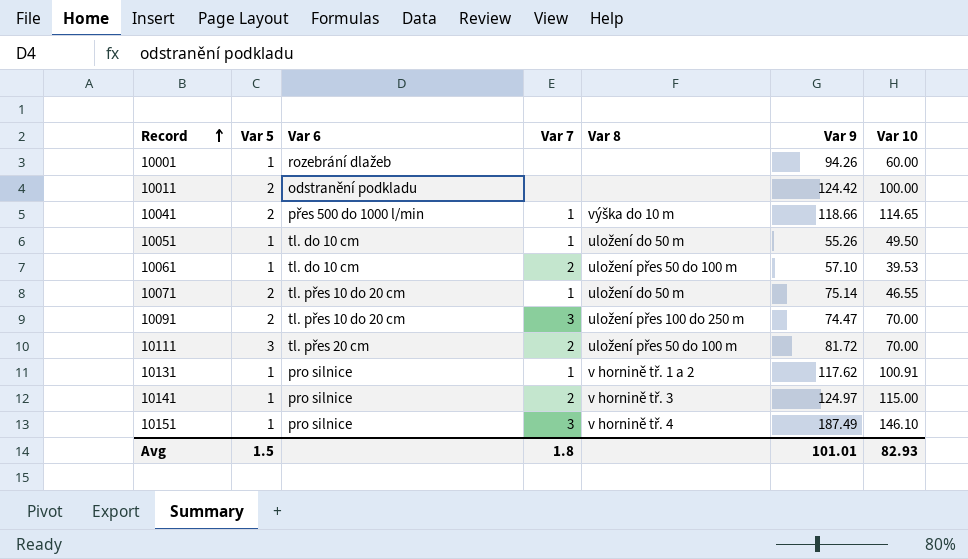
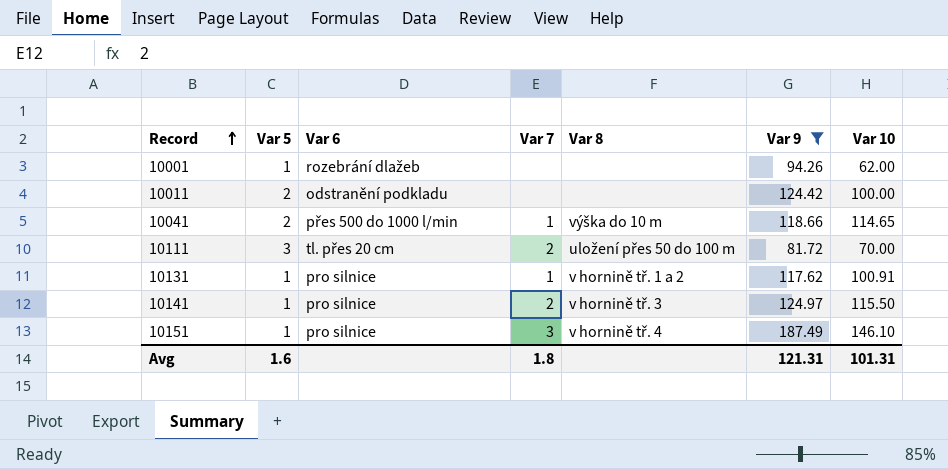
filter: none -> Var 9 >= 81.72
10001 | Var 10: 60.00 -> 62.00
10141 | Var 10: 115.00 -> 115.50
Avg | Var 5: 1.5 -> 1.6
Avg | Var 9: 101.01 -> 121.31
Avg | Var 10: 82.93 -> 101.31

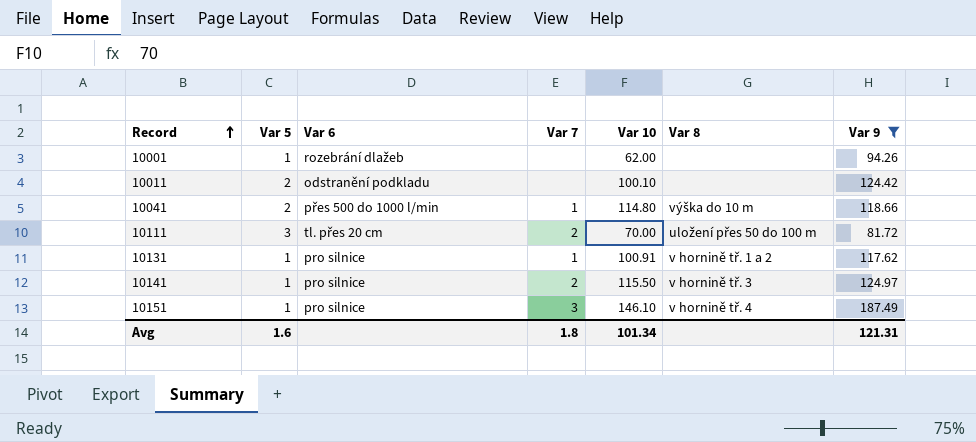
column Var 10 | position: 7 -> 5
10011 | Var 10: 100.00 -> 100.10
10041 | Var 10: 114.65 -> 114.80
Avg | Var 10: 101.31 -> 101.34

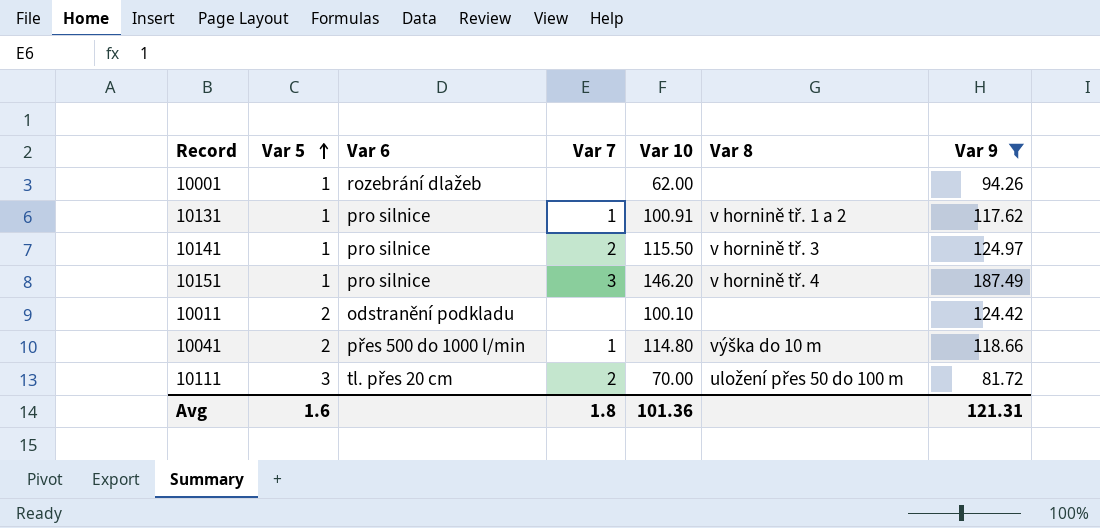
row order: Record ascending -> Var 5 ascending
10151 | Var 10: 146.10 -> 146.20
Avg | Var 10: 101.34 -> 101.36

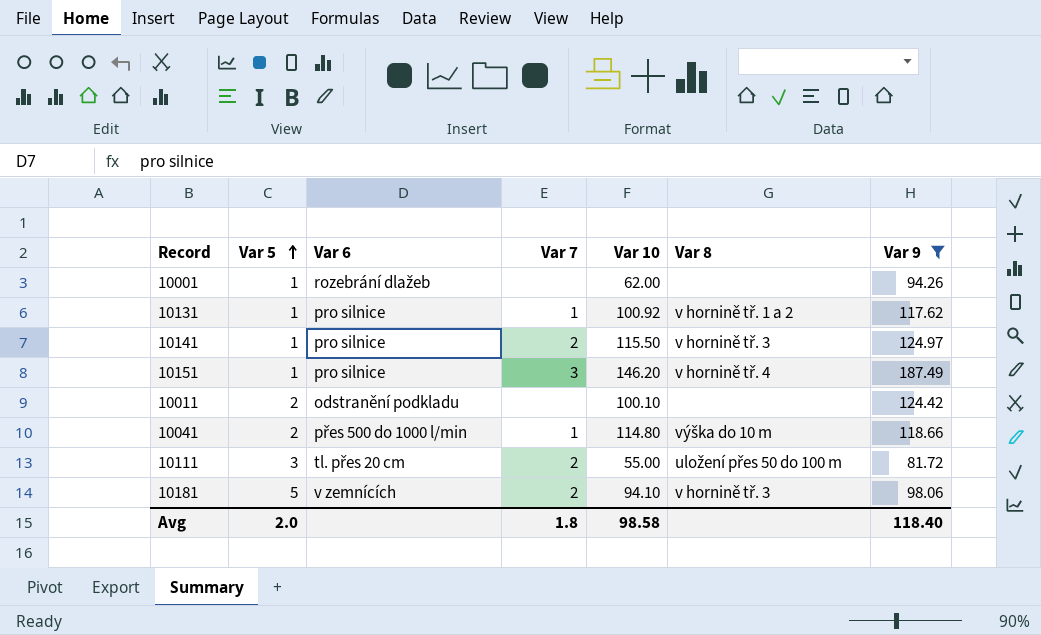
10131 | Var 10: 100.91 -> 100.92
10111 | Var 10: 70.00 -> 55.00
row 10181: none -> 5 | v zemnících | 2 | 94.10 | v hornině tř. 3 | 98.06
Avg | Var 5: 1.6 -> 2.0
Avg | Var 10: 101.36 -> 98.58
Avg | Var 9: 121.31 -> 118.40

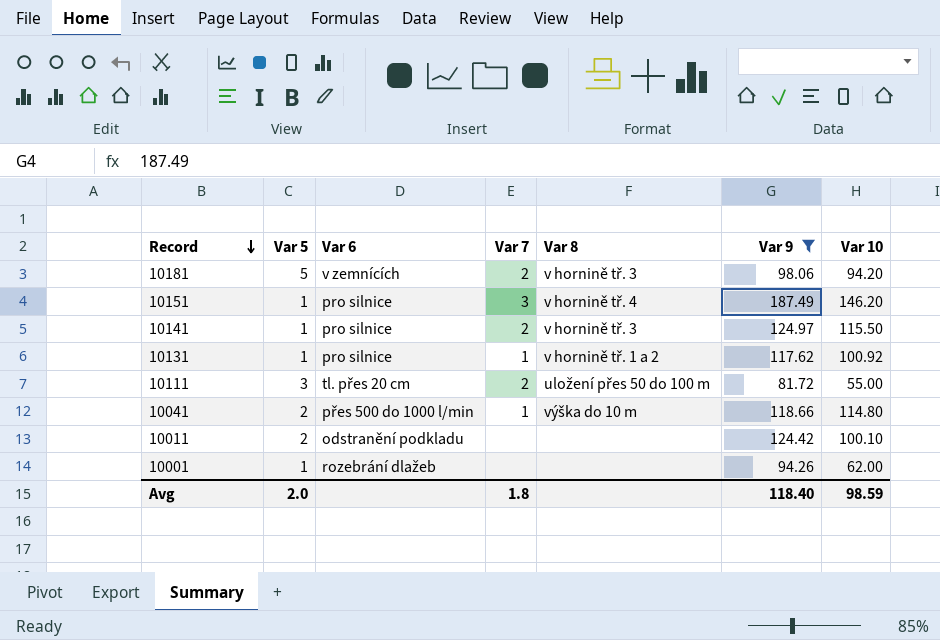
row order: Var 5 ascending -> Record descending
column Var 10 | position: 5 -> 7
10181 | Var 10: 94.10 -> 94.20
Avg | Var 10: 98.58 -> 98.59

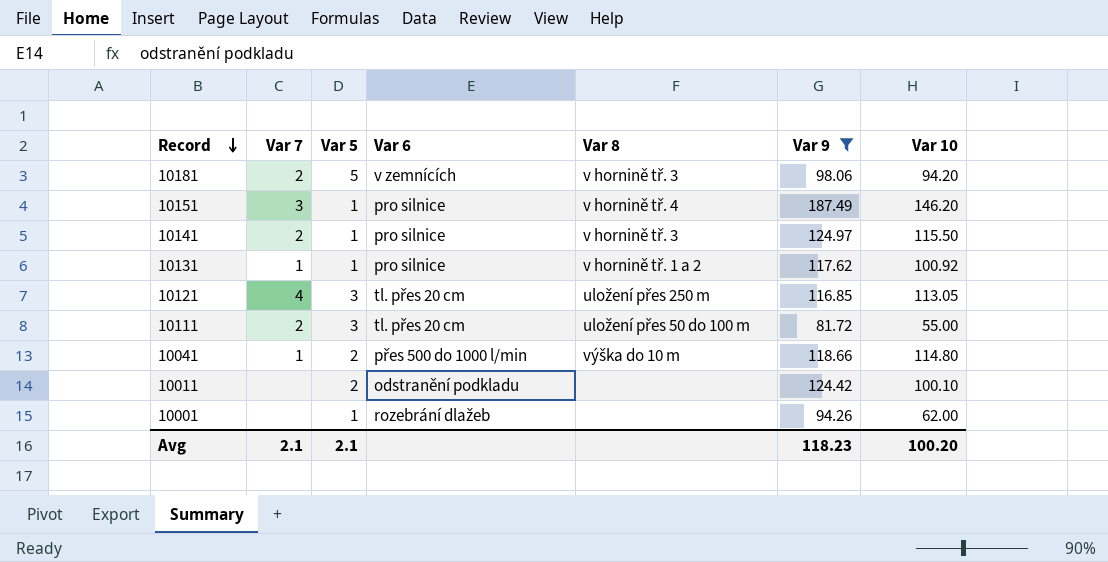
column Var 7 | position: 4 -> 2
row 10121: none -> 4 | 3 | tl. přes 20 cm | uložení přes 250 m | 116.85 | 113.05
Avg | Var 7: 1.8 -> 2.1
Avg | Var 5: 2.0 -> 2.1
Avg | Var 9: 118.40 -> 118.23
Avg | Var 10: 98.59 -> 100.20

